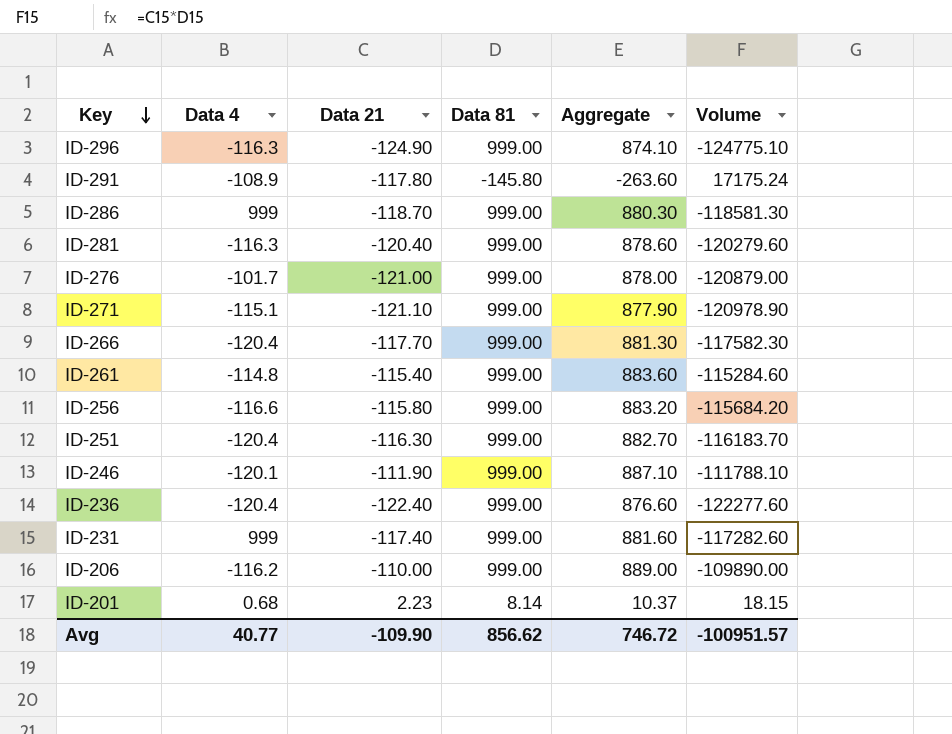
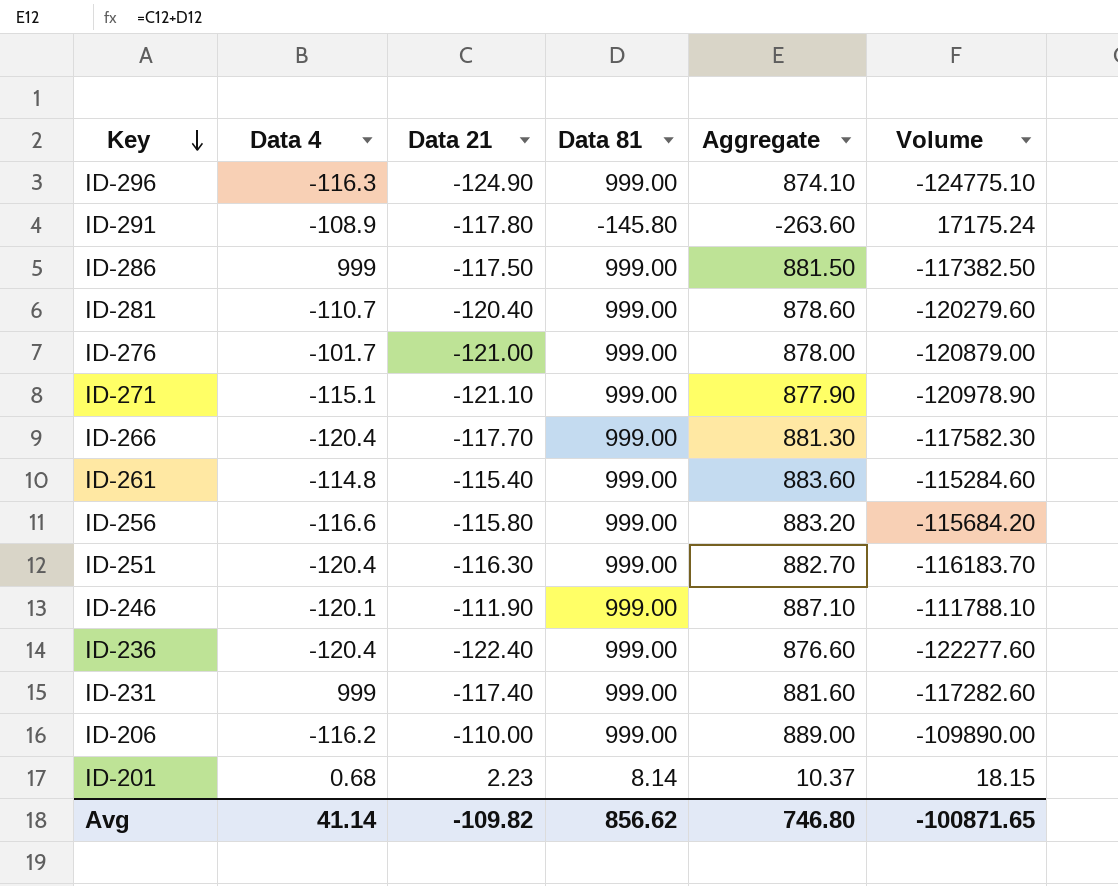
ID-286 | Data 21: -118.70 -> -117.50
ID-286 | Aggregate: 880.30 -> 881.50
ID-286 | Volume: -118581.30 -> -117382.50
ID-281 | Data 4: -116.3 -> -110.7
Avg | Data 4: 40.77 -> 41.14
Avg | Data 21: -109.90 -> -109.82
Avg | Aggregate: 746.72 -> 746.80
Avg | Volume: -100951.57 -> -100871.65

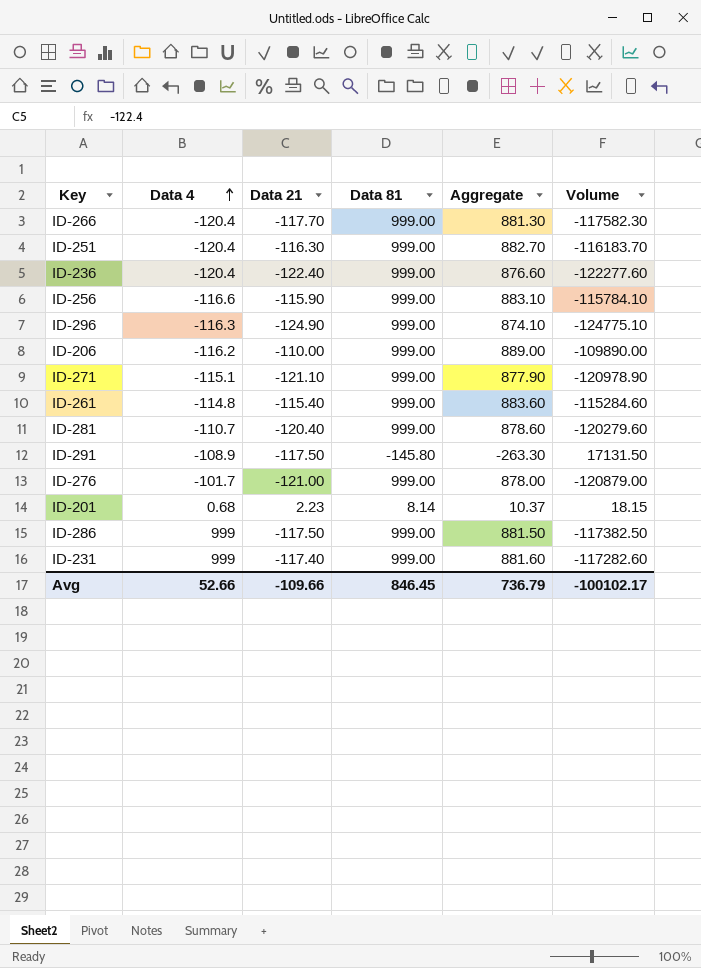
row order: Key descending -> Data 4 ascending
row ID-246: -120.1 | -111.90 | 999.00 | 887.10 | -111788.10 -> none
ID-256 | Data 21: -115.80 -> -115.90
ID-256 | Aggregate: 883.20 -> 883.10
ID-256 | Volume: -115684.20 -> -115784.10
ID-291 | Data 21: -117.80 -> -117.50
ID-291 | Aggregate: -263.60 -> -263.30
ID-291 | Volume: 17175.24 -> 17131.50
Avg | Data 4: 41.14 -> 52.66
Avg | Data 21: -109.82 -> -109.66
Avg | Data 81: 856.62 -> 846.45
Avg | Aggregate: 746.80 -> 736.79
Avg | Volume: -100871.65 -> -100102.17

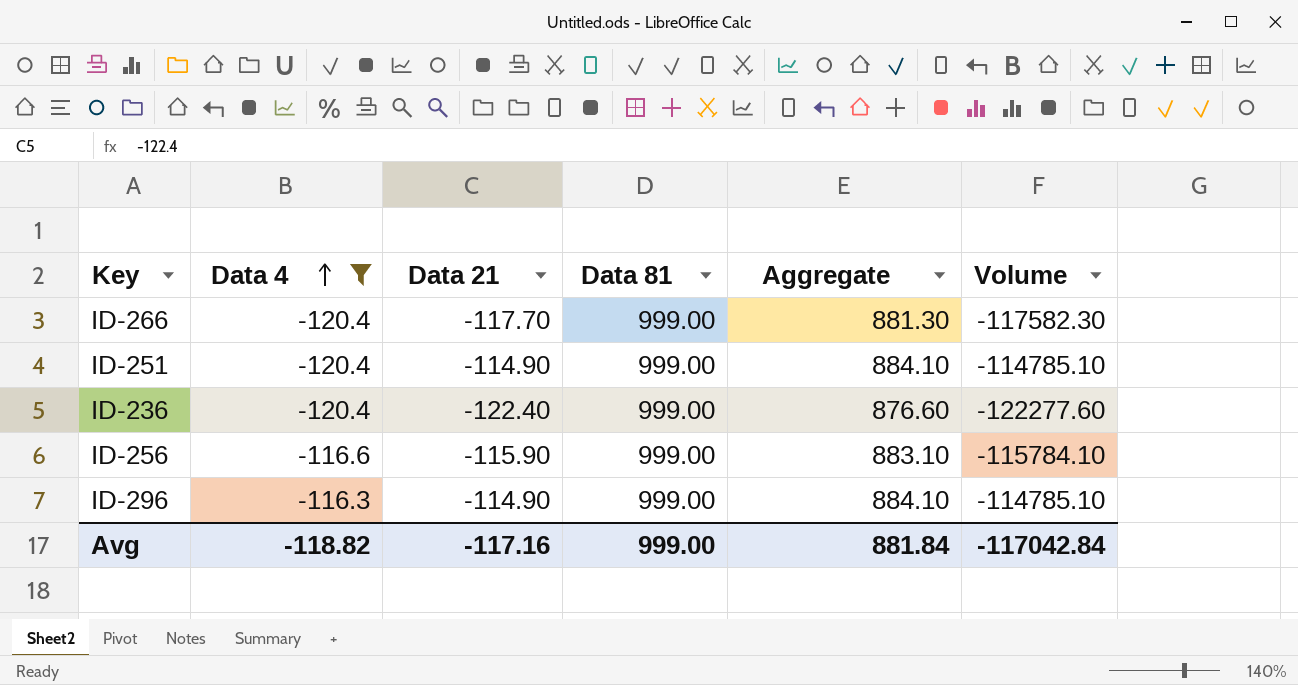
filter: none -> Data 4 <= -116.3
ID-251 | Data 21: -116.30 -> -114.90
ID-251 | Aggregate: 882.70 -> 884.10
ID-251 | Volume: -116183.70 -> -114785.10
ID-296 | Data 21: -124.90 -> -114.90
ID-296 | Aggregate: 874.10 -> 884.10
ID-296 | Volume: -124775.10 -> -114785.10
Avg | Data 4: 52.66 -> -118.82
Avg | Data 21: -109.66 -> -117.16
Avg | Data 81: 846.45 -> 999.00
Avg | Aggregate: 736.79 -> 881.84
Avg | Volume: -100102.17 -> -117042.84

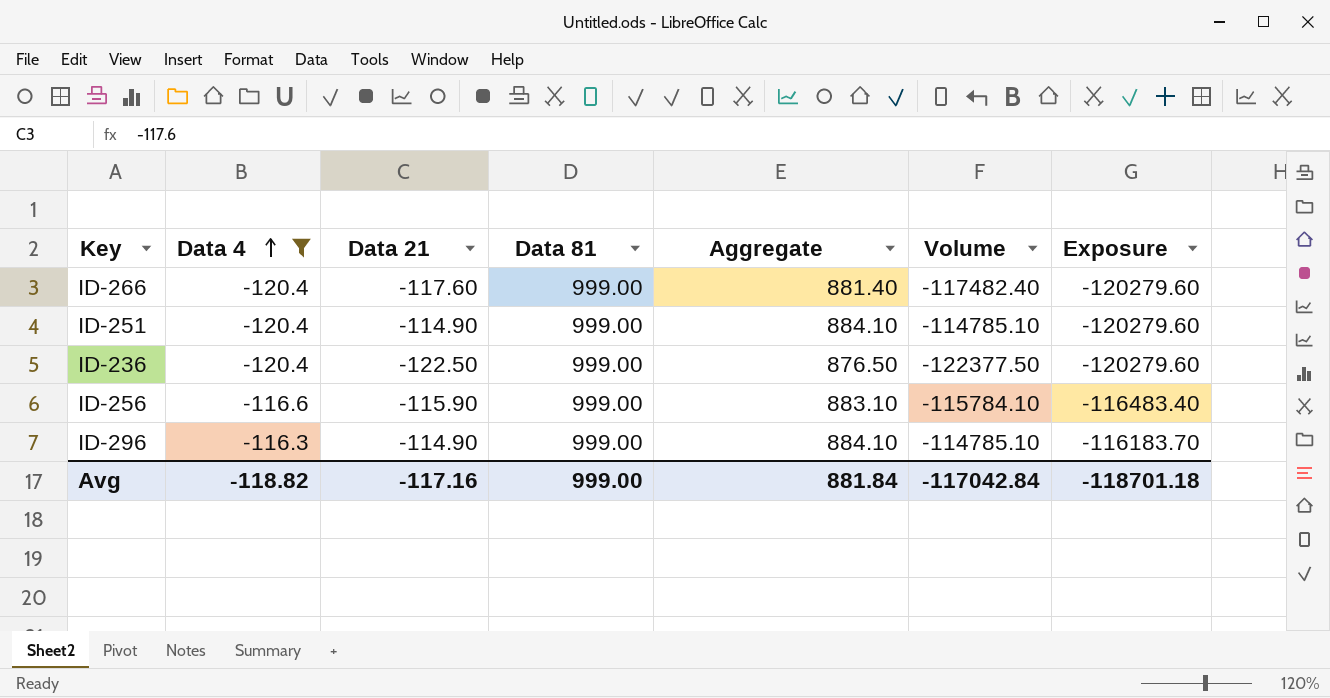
column Exposure | formula: none -> [Data 4] * [Data 81]
ID-266 | Data 21: -117.70 -> -117.60
ID-266 | Aggregate: 881.30 -> 881.40
ID-266 | Volume: -117582.30 -> -117482.40
ID-236 | Data 21: -122.40 -> -122.50
ID-236 | Aggregate: 876.60 -> 876.50
ID-236 | Volume: -122277.60 -> -122377.50

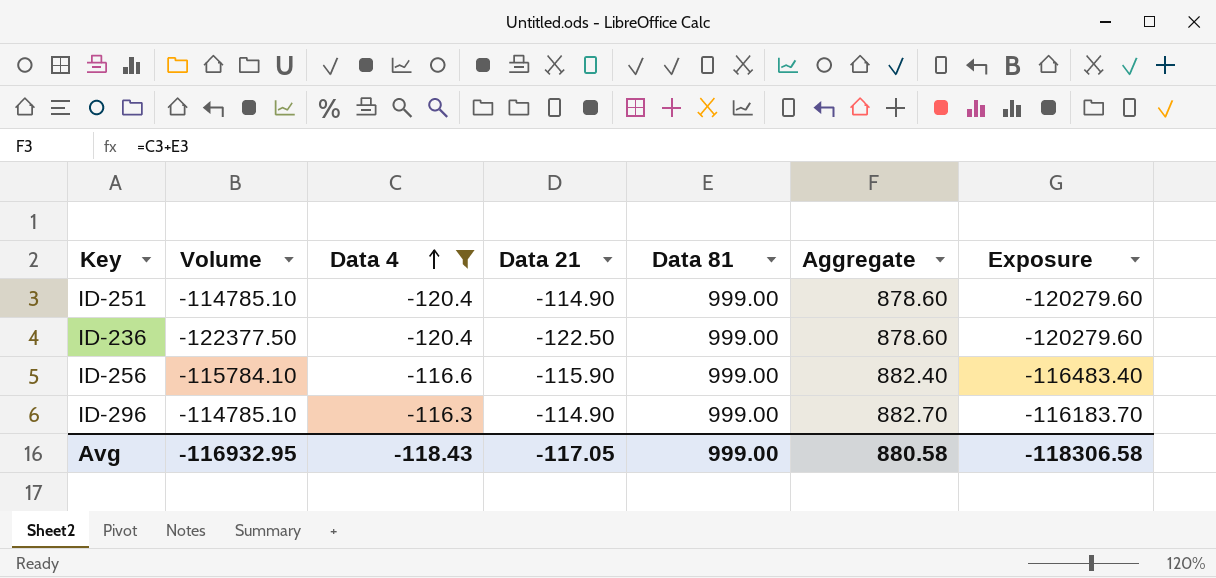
column Volume | position: 6 -> 2
column Aggregate | formula: [Data 21] + [Data 81] -> [Data 4] + [Data 81]
row ID-266: -120.4 | -117.60 | 999.00 | 881.40 | -117482.40 | -120279.60 -> none
Avg | Volume: -117042.84 -> -116932.95
Avg | Data 4: -118.82 -> -118.43
Avg | Data 21: -117.16 -> -117.05
Avg | Aggregate: 881.84 -> 880.58
Avg | Exposure: -118701.18 -> -118306.58

